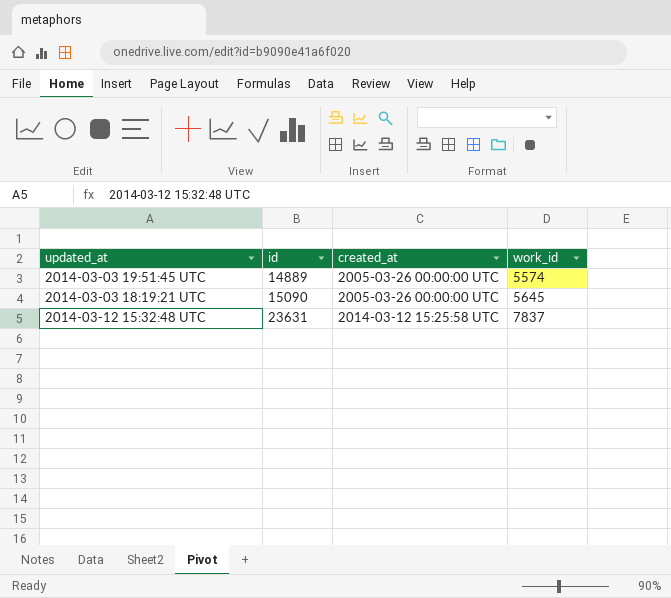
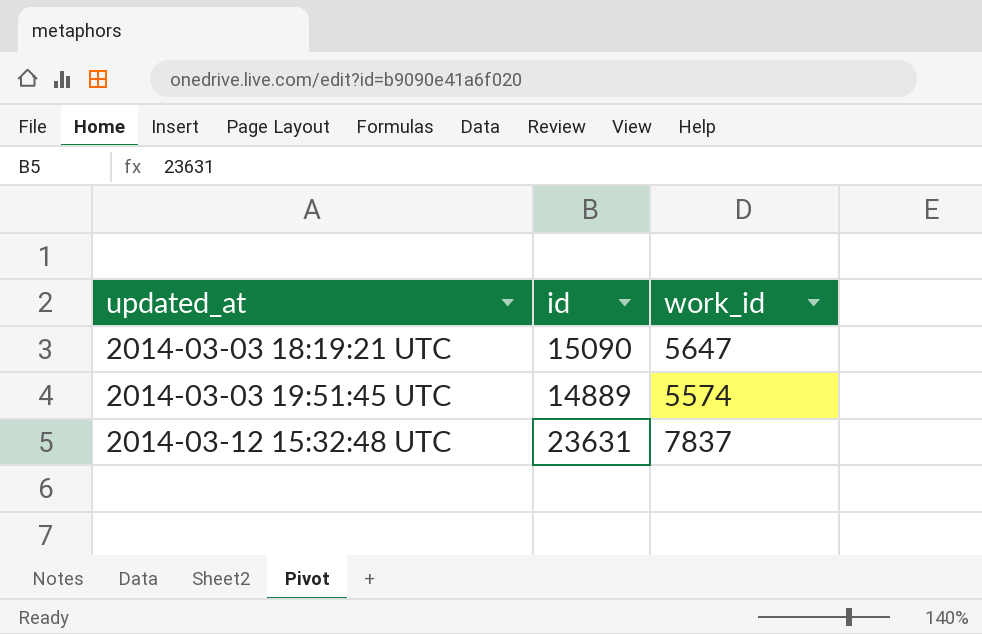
row order: id ascending -> updated_at ascending
column created_at | position: 3 -> none
2014-03-03 18:19:21 UTC | work_id: 5645 -> 5647

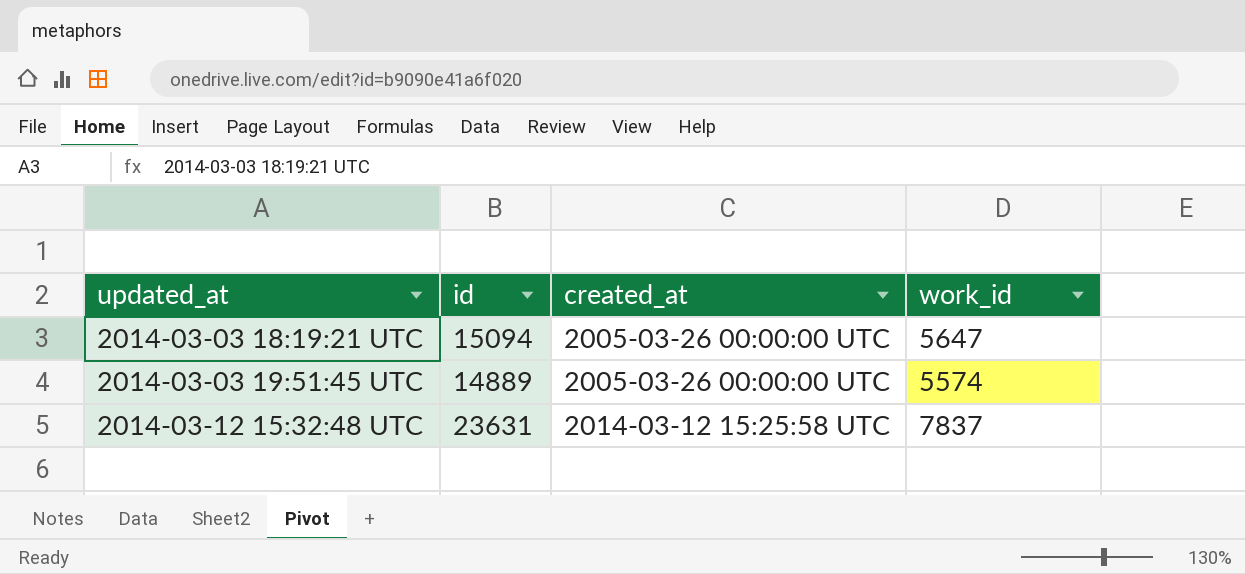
column created_at | position: none -> 3
2014-03-03 18:19:21 UTC | id: 15090 -> 15094

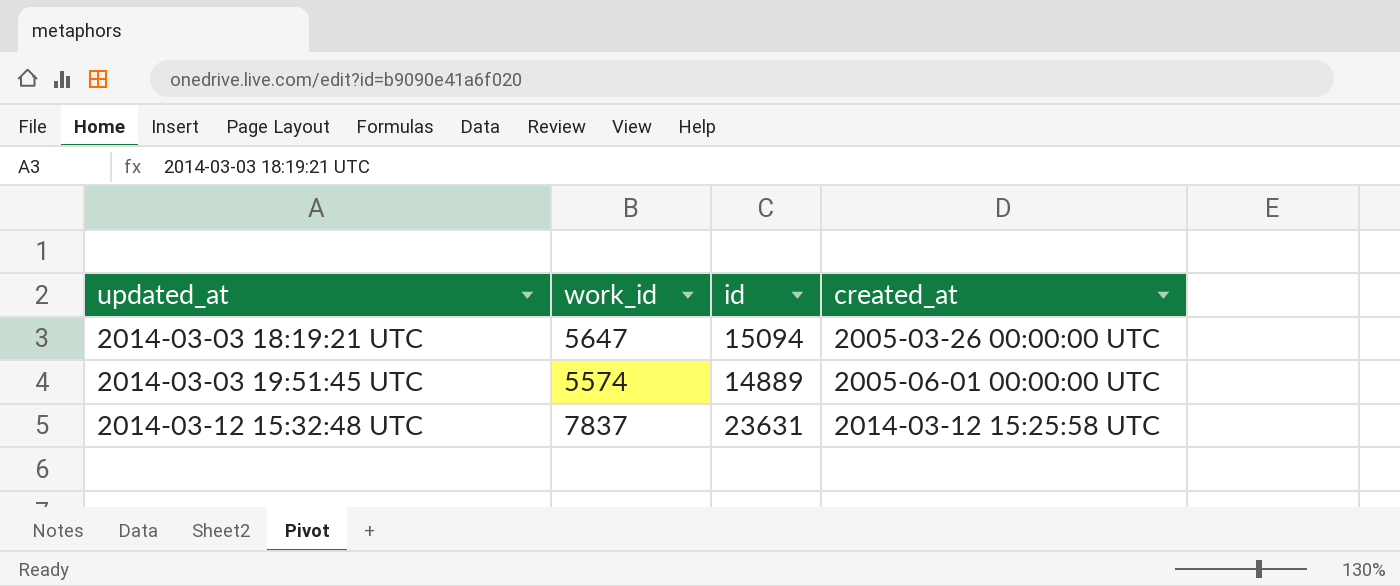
column work_id | position: 4 -> 2
2014-03-03 19:51:45 UTC | created_at: 2005-03-26 00:00:00 UTC -> 2005-06-01 00:00:00 UTC

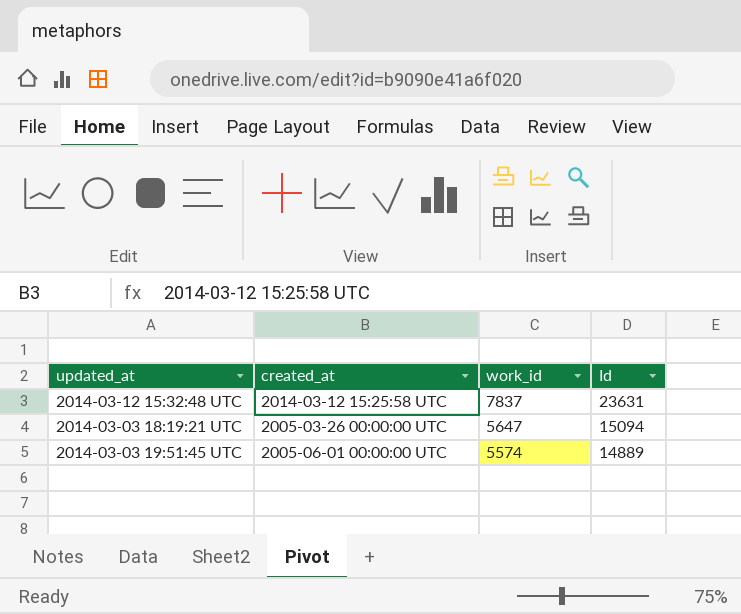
row order: updated_at ascending -> work_id descending
column created_at | position: 4 -> 2
column name: id -> Id

